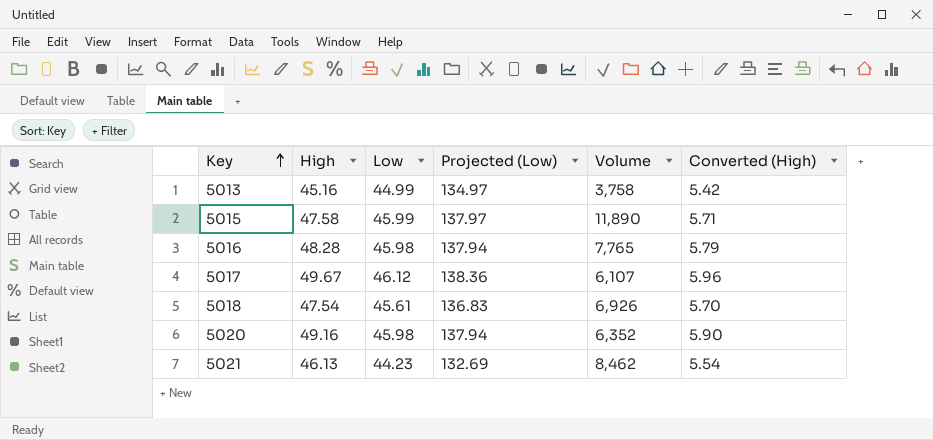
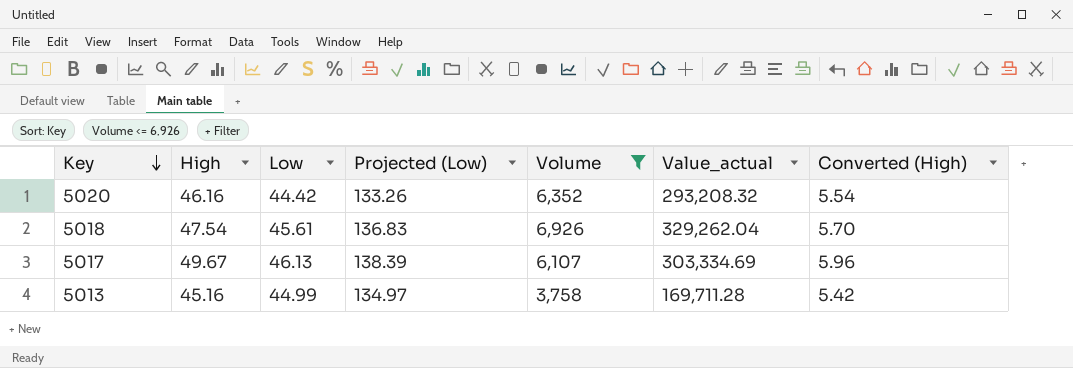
filter: none -> Volume <= 6,926
row order: Key ascending -> Key descending
column Value_actual | formula: none -> [High] * [Volume]
5020 | High: 49.16 -> 46.16
5020 | Low: 45.98 -> 44.42
5020 | Projected (Low): 137.94 -> 133.26
5020 | Converted (High): 5.90 -> 5.54
5017 | Low: 46.12 -> 46.13
5017 | Projected (Low): 138.36 -> 138.39

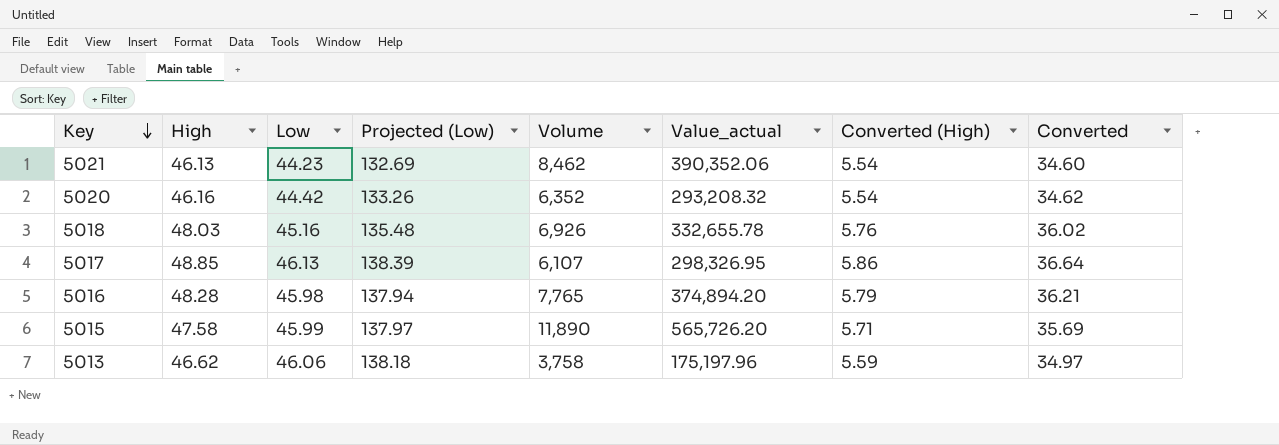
filter: Volume <= 6,926 -> none
column Converted | formula: none -> [High] * 0.75
5018 | High: 47.54 -> 48.03
5018 | Low: 45.61 -> 45.16
5018 | Projected (Low): 136.83 -> 135.48
5018 | Value_actual: 329,262.04 -> 332,655.78
5018 | Converted (High): 5.70 -> 5.76
5017 | High: 49.67 -> 48.85
5017 | Value_actual: 303,334.69 -> 298,326.95
5017 | Converted (High): 5.96 -> 5.86
5013 | High: 45.16 -> 46.62
5013 | Low: 44.99 -> 46.06
5013 | Projected (Low): 134.97 -> 138.18
5013 | Value_actual: 169,711.28 -> 175,197.96
5013 | Converted (High): 5.42 -> 5.59

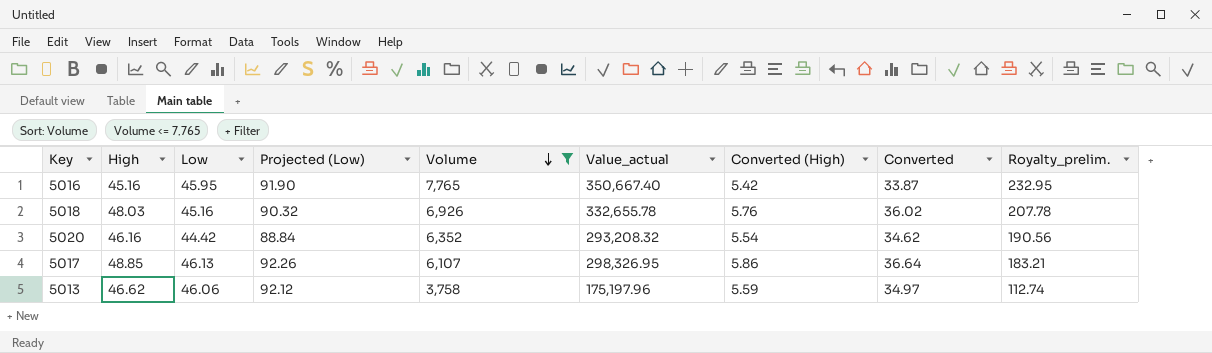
filter: none -> Volume <= 7,765
row order: Key descending -> Volume descending
column Projected (Low) | formula: [Low] * 3 -> [Low] * 2
column Royalty_prelim. | formula: none -> [Volume] * 0.03
5016 | High: 48.28 -> 45.16
5016 | Low: 45.98 -> 45.95
5016 | Value_actual: 374,894.20 -> 350,667.40
5016 | Converted (High): 5.79 -> 5.42
5016 | Converted: 36.21 -> 33.87

